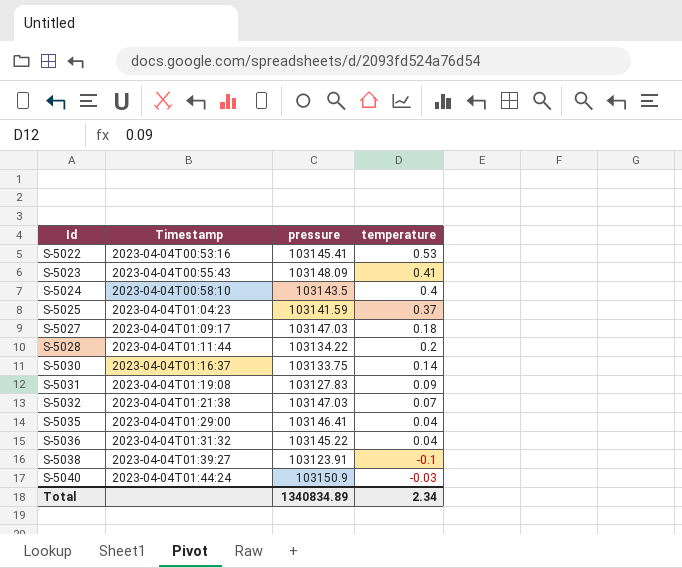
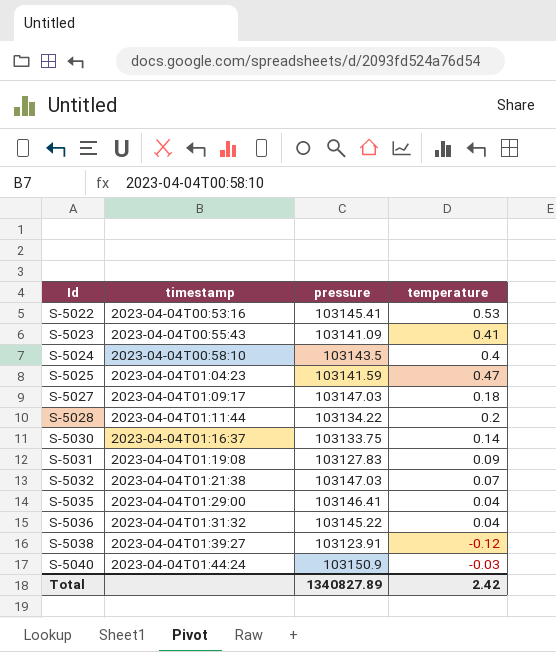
column name: Timestamp -> timestamp
S-5023 | pressure: 103148.09 -> 103141.09
S-5025 | temperature: 0.37 -> 0.47
S-5038 | temperature: -0.1 -> -0.12
Total | pressure: 1340834.89 -> 1340827.89
Total | temperature: 2.34 -> 2.42

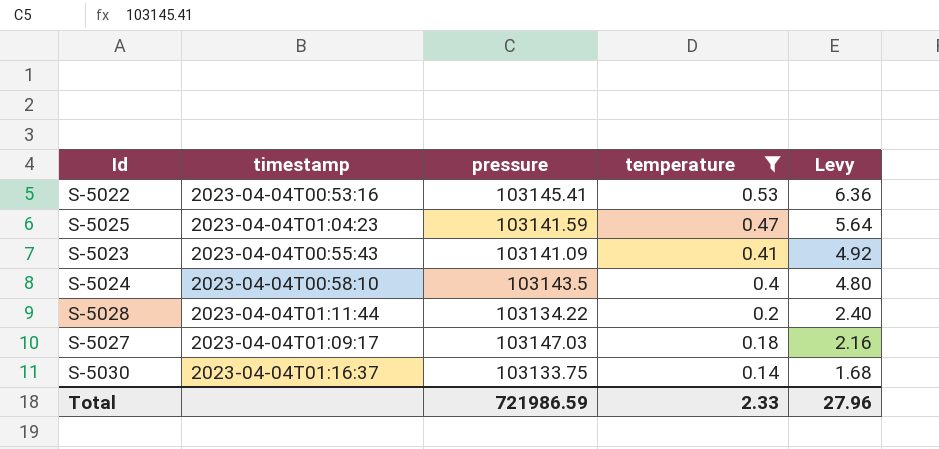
filter: none -> temperature >= 0.14
row order: Id ascending -> temperature descending
column Levy | formula: none -> [temperature] * 12
Total | pressure: 1340827.89 -> 721986.59
Total | temperature: 2.42 -> 2.33

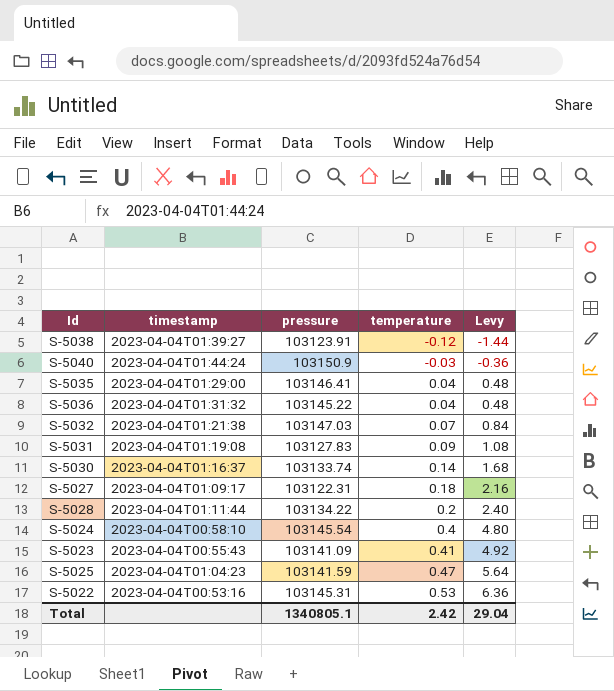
filter: temperature >= 0.14 -> none
row order: temperature descending -> temperature ascending
S-5030 | pressure: 103133.75 -> 103133.74
S-5027 | pressure: 103147.03 -> 103122.31
S-5024 | pressure: 103143.5 -> 103145.54
S-5022 | pressure: 103145.41 -> 103145.31
Total | pressure: 721986.59 -> 1340805.1
Total | temperature: 2.33 -> 2.42
Total | Levy: 27.96 -> 29.04

